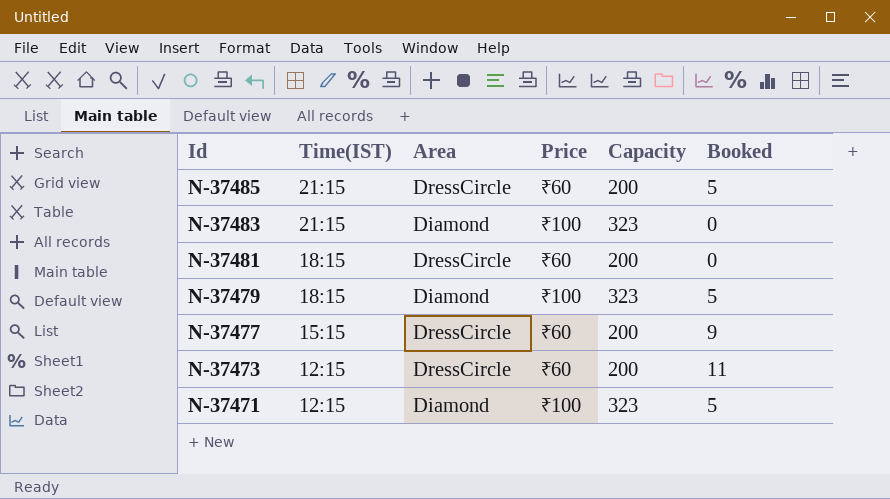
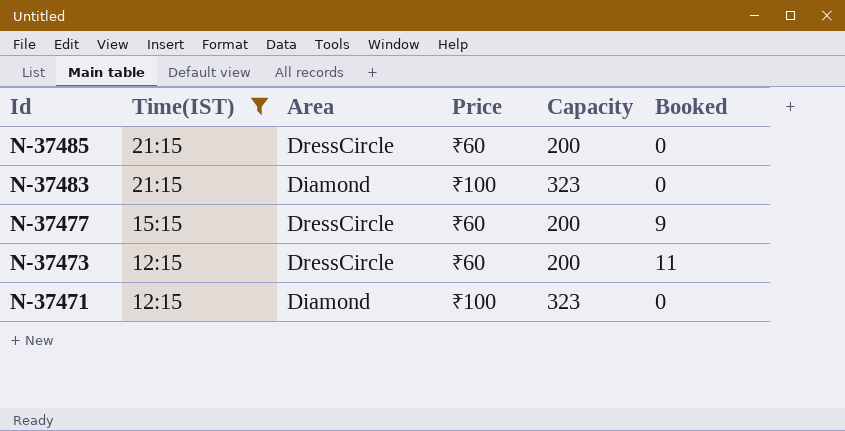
filter: none -> Time(IST) != 18:15
N-37485 | Booked: 5 -> 0
N-37471 | Booked: 5 -> 0

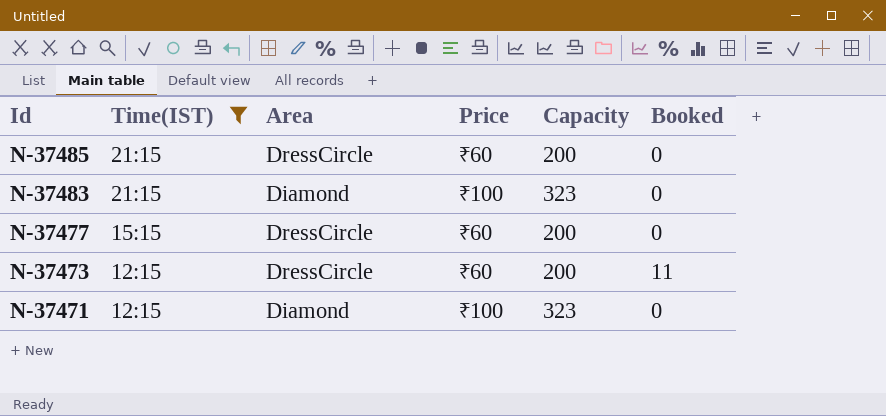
N-37477 | Booked: 9 -> 0

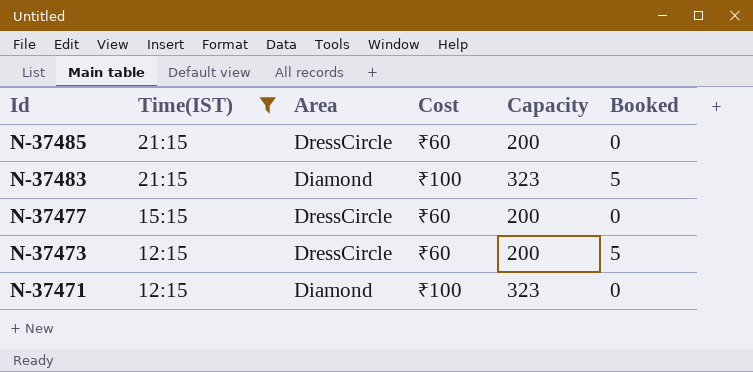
column name: Price -> Cost
N-37483 | Booked: 0 -> 5
N-37473 | Booked: 11 -> 5

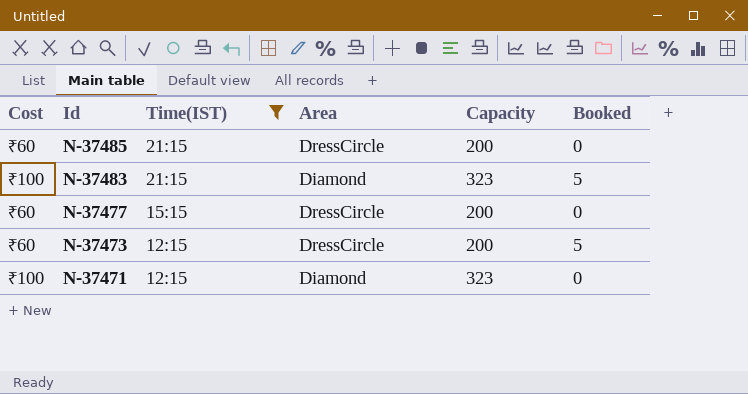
column Cost | position: 4 -> 1

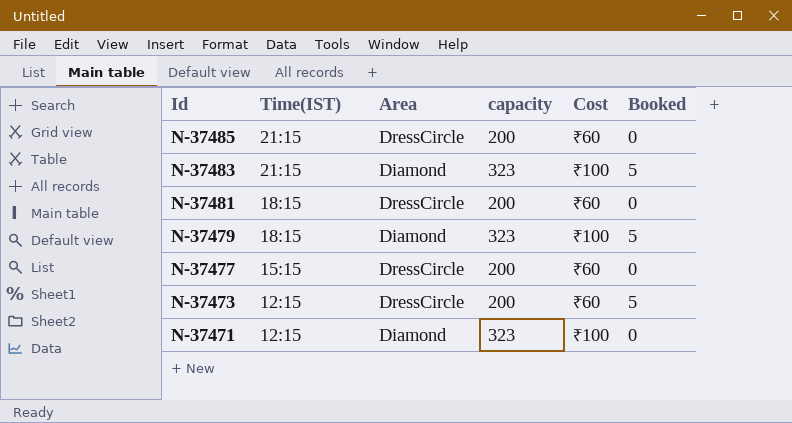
filter: Time(IST) != 18:15 -> none
column name: Capacity -> capacity
column Cost | position: 1 -> 5

